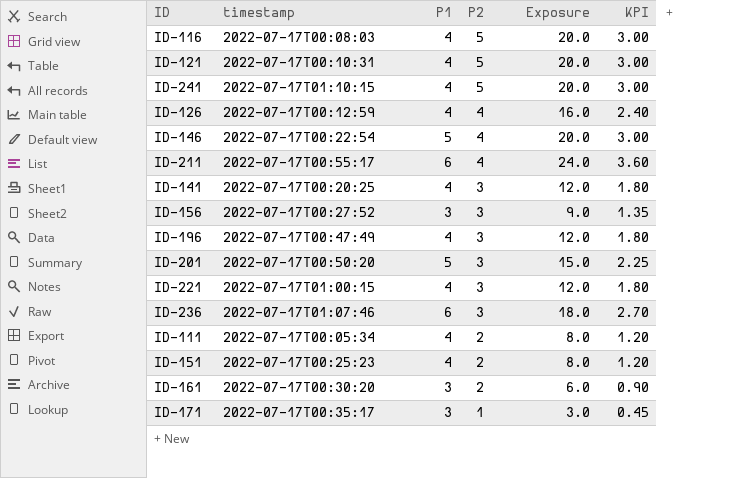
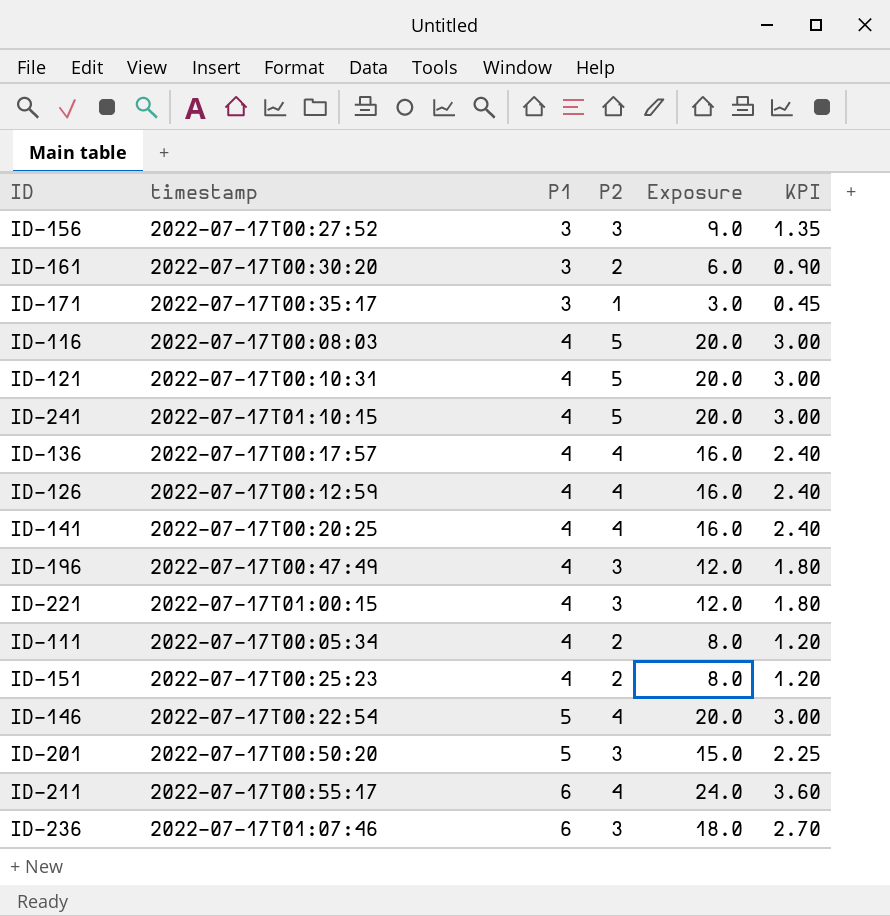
row order: P2 descending -> P1 ascending
row ID-136: none -> 2022-07-17T00:17:57 | 4 | 4 | 16.0 | 2.40
ID-141 | P2: 3 -> 4
ID-141 | Exposure: 12.0 -> 16.0
ID-141 | KPI: 1.80 -> 2.40

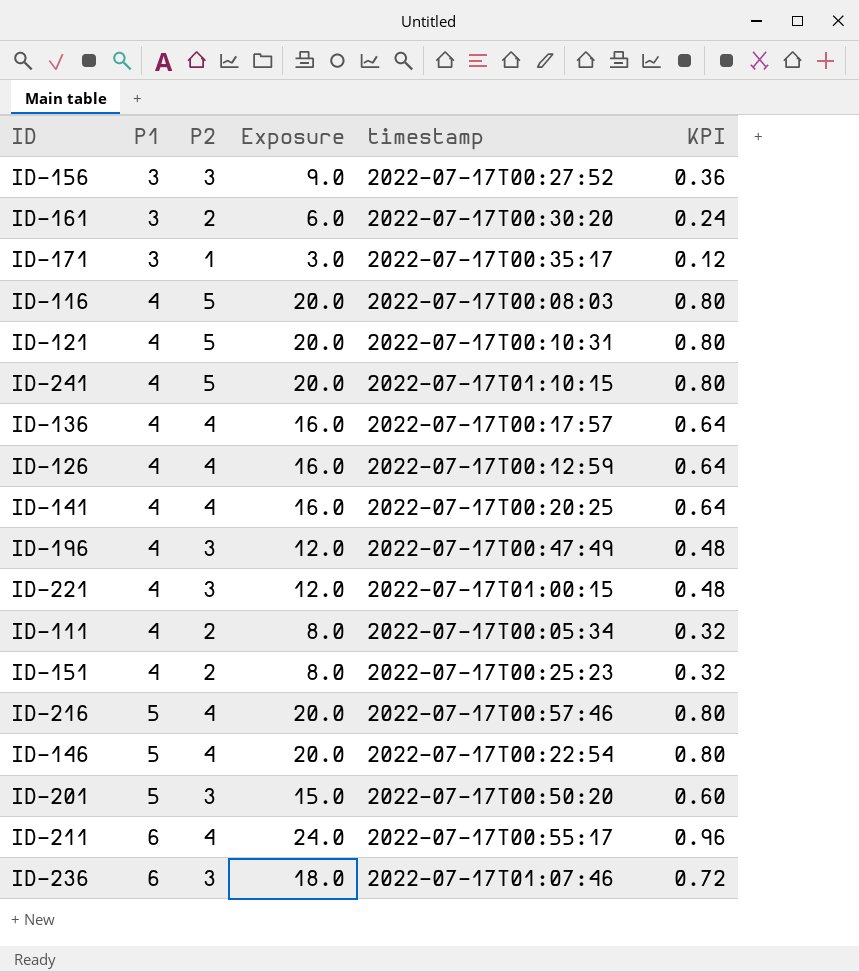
column timestamp | position: 2 -> 5
column KPI | formula: [Exposure] * 0.15 -> [Exposure] * 0.04
row ID-216: none -> 5 | 4 | 20.0 | 2022-07-17T00:57:46 | 0.80

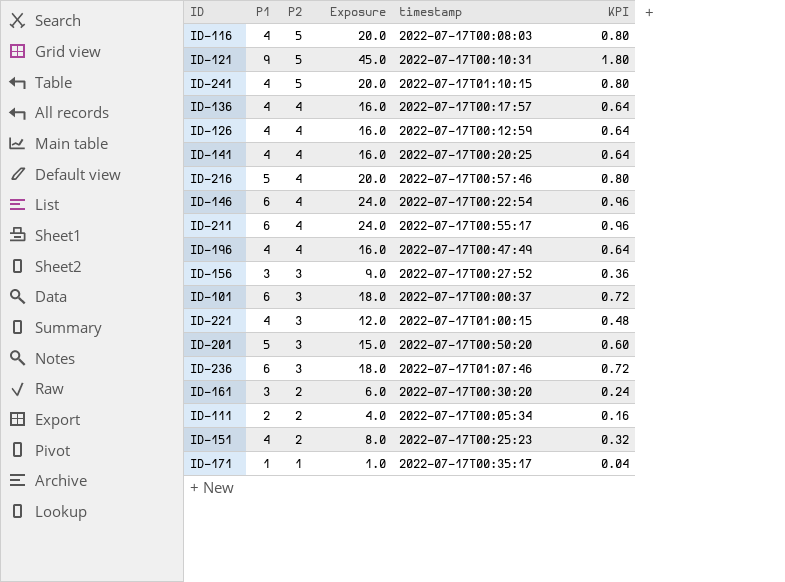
row order: P1 ascending -> P2 descending
ID-121 | P1: 4 -> 9
ID-121 | Exposure: 20.0 -> 45.0
ID-121 | KPI: 0.80 -> 1.80
ID-146 | P1: 5 -> 6
ID-146 | Exposure: 20.0 -> 24.0
ID-146 | KPI: 0.80 -> 0.96
ID-196 | P2: 3 -> 4
ID-196 | Exposure: 12.0 -> 16.0
ID-196 | KPI: 0.48 -> 0.64
row ID-101: none -> 6 | 3 | 18.0 | 2022-07-17T00:00:37 | 0.72
ID-111 | P1: 4 -> 2
ID-111 | Exposure: 8.0 -> 4.0
ID-111 | KPI: 0.32 -> 0.16
ID-171 | P1: 3 -> 1
ID-171 | Exposure: 3.0 -> 1.0
ID-171 | KPI: 0.12 -> 0.04

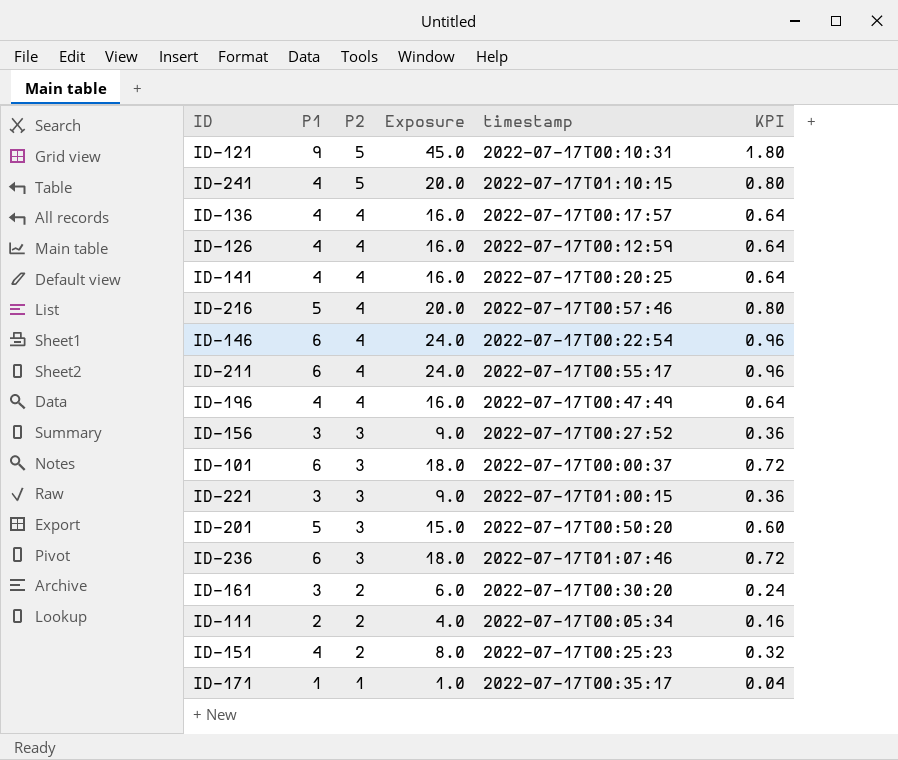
row ID-116: 4 | 5 | 20.0 | 2022-07-17T00:08:03 | 0.80 -> none
ID-221 | P1: 4 -> 3
ID-221 | Exposure: 12.0 -> 9.0
ID-221 | KPI: 0.48 -> 0.36

